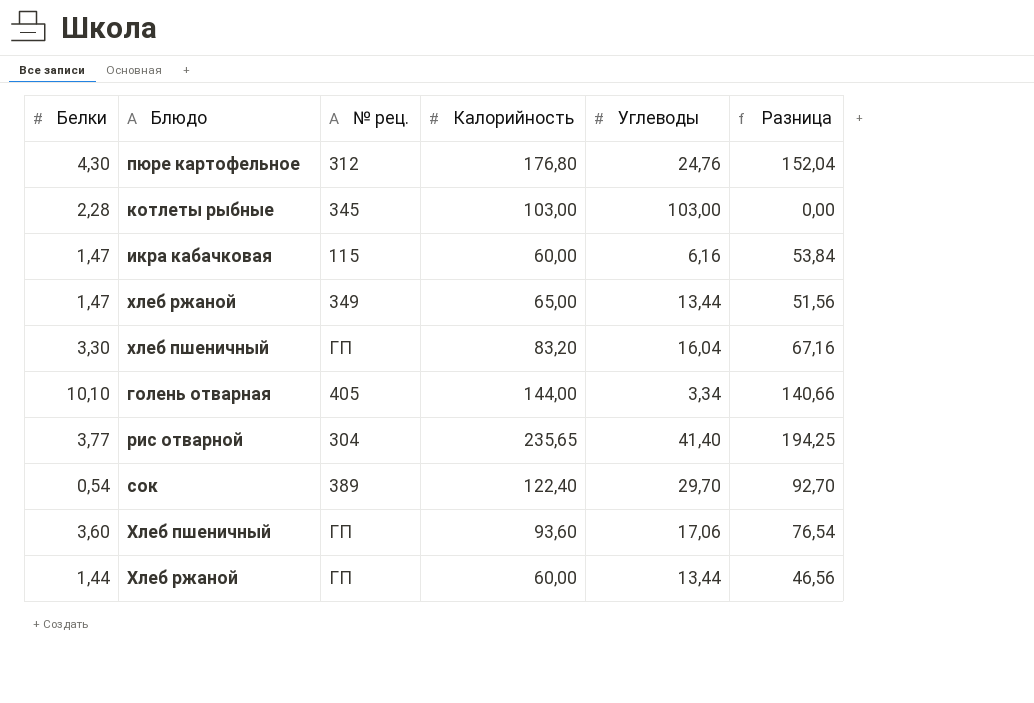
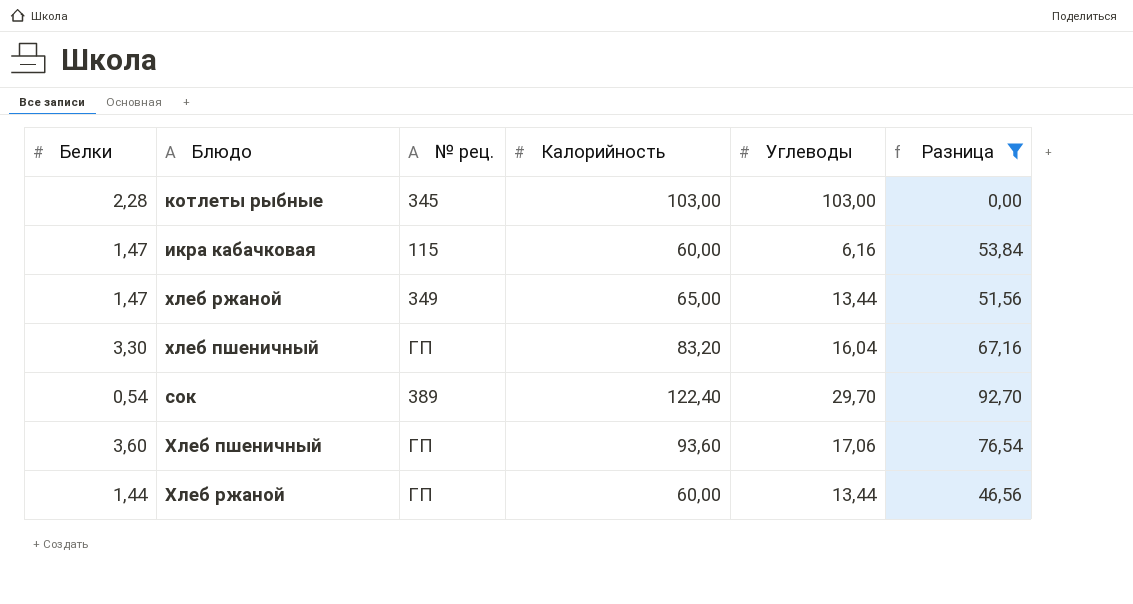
filter: none -> Разница <= 92,70

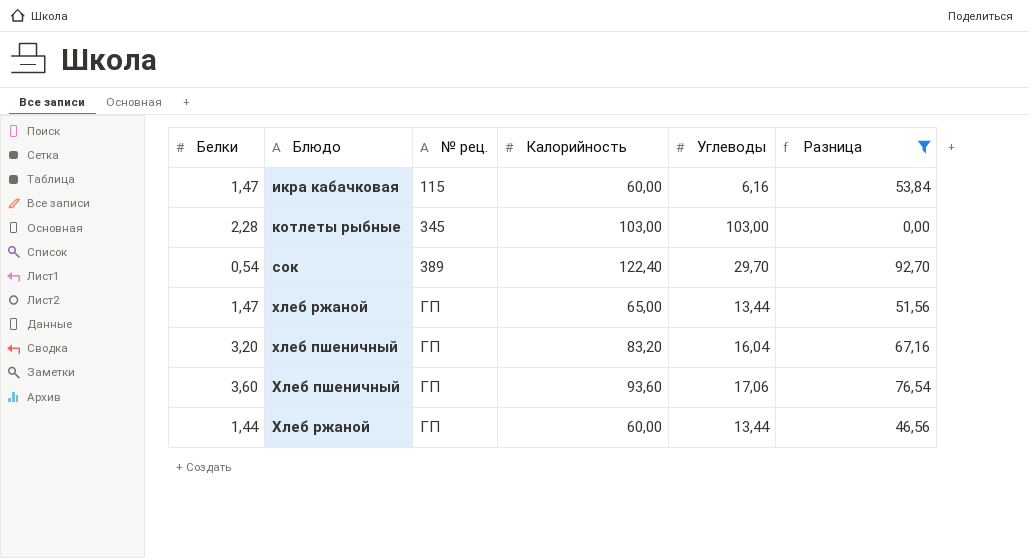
row order: none -> № рец. ascending
хлеб ржаной | № рец.: 349 -> ГП
хлеб пшеничный | Белки: 3,30 -> 3,20

